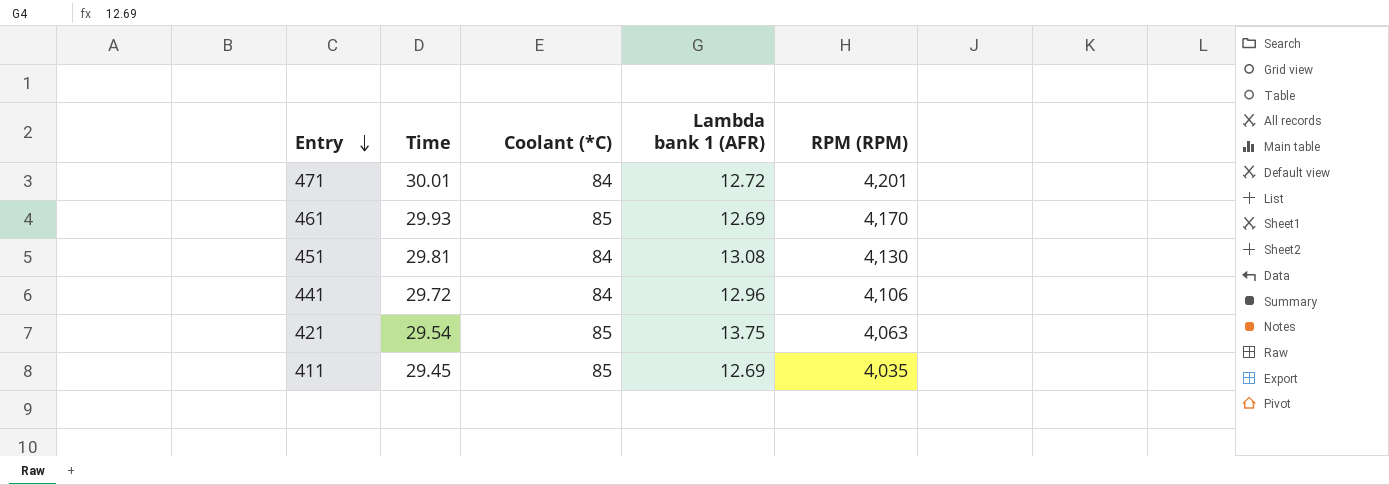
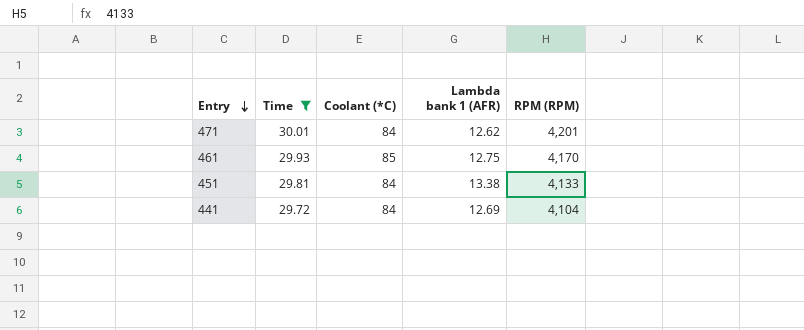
filter: none -> Time >= 29.72
471 | Lambda bank 1 (AFR): 12.72 -> 12.62
461 | Lambda bank 1 (AFR): 12.69 -> 12.75
451 | Lambda bank 1 (AFR): 13.08 -> 13.38
451 | RPM (RPM): 4,130 -> 4,133
441 | Lambda bank 1 (AFR): 12.96 -> 12.69
441 | RPM (RPM): 4,106 -> 4,104

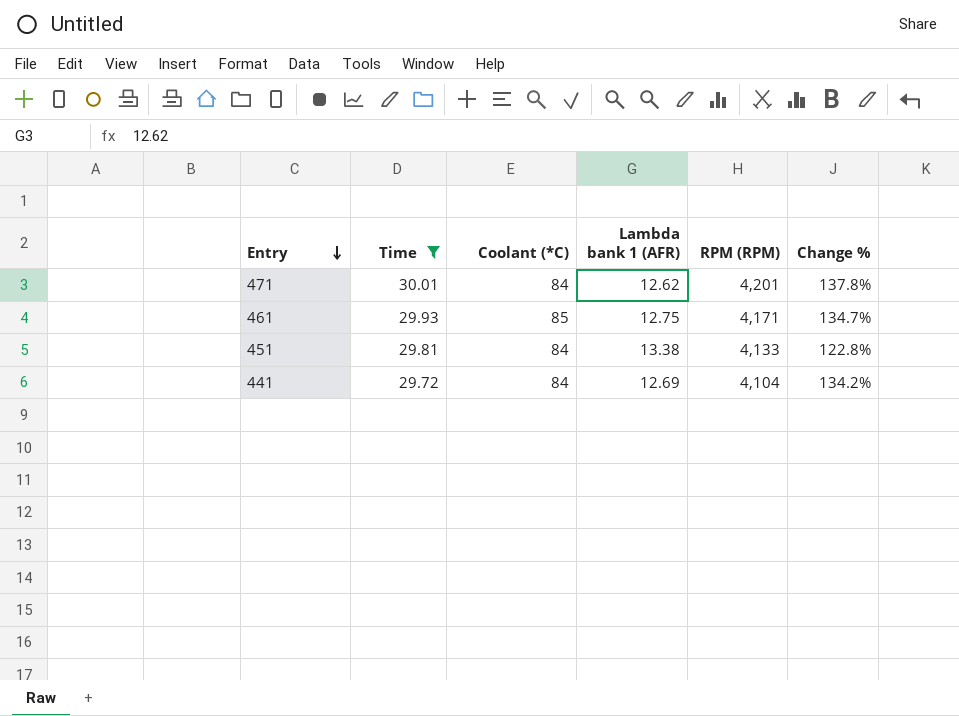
column Change % | formula: none -> ([Time] - [Lambda bank 1 (AFR)]) / [Lambda bank 1 (AFR)]
461 | RPM (RPM): 4,170 -> 4,171

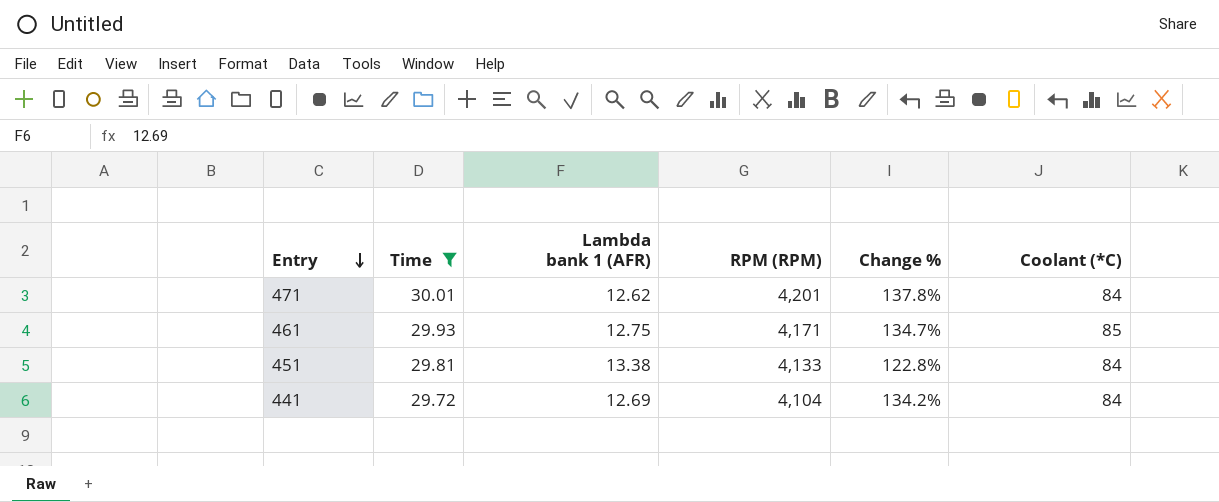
column Coolant (*C) | position: 3 -> 6

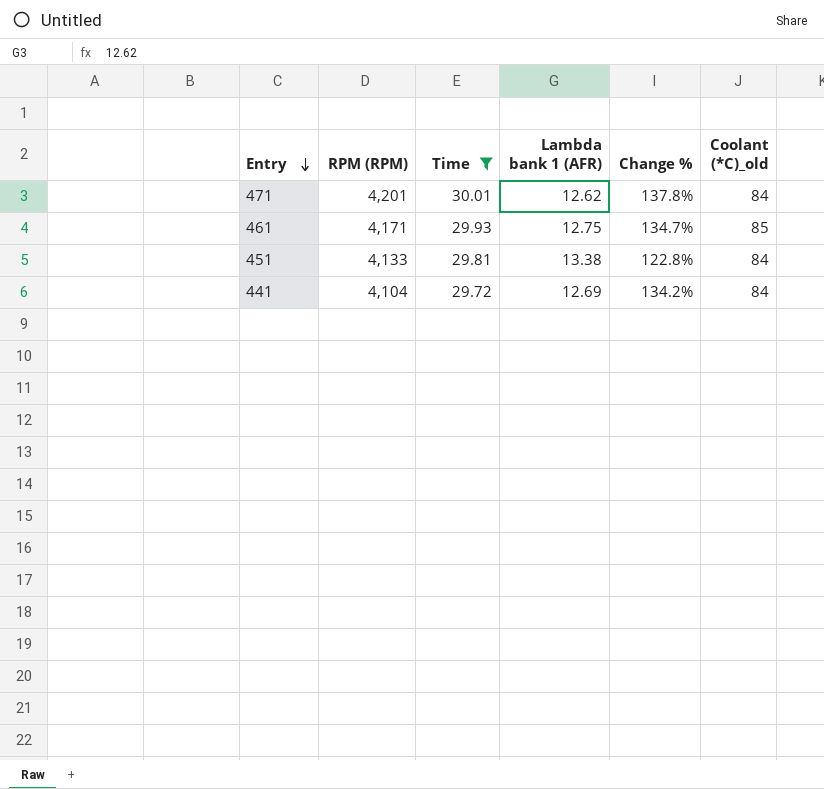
column RPM (RPM) | position: 4 -> 2
column name: Coolant (*C) -> Coolant (*C)_old

